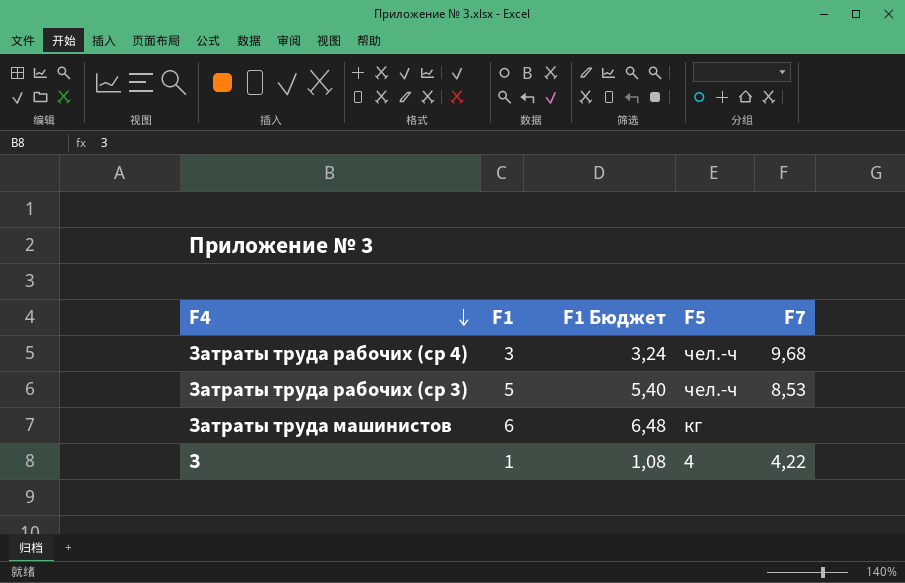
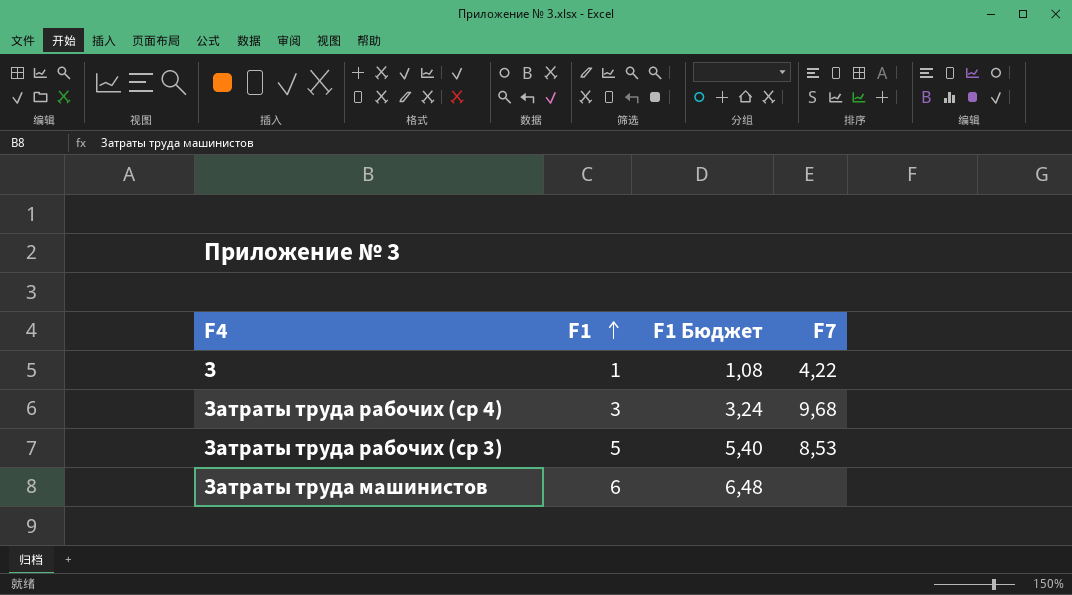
row order: F4 descending -> F1 ascending
column F5 | position: 4 -> none

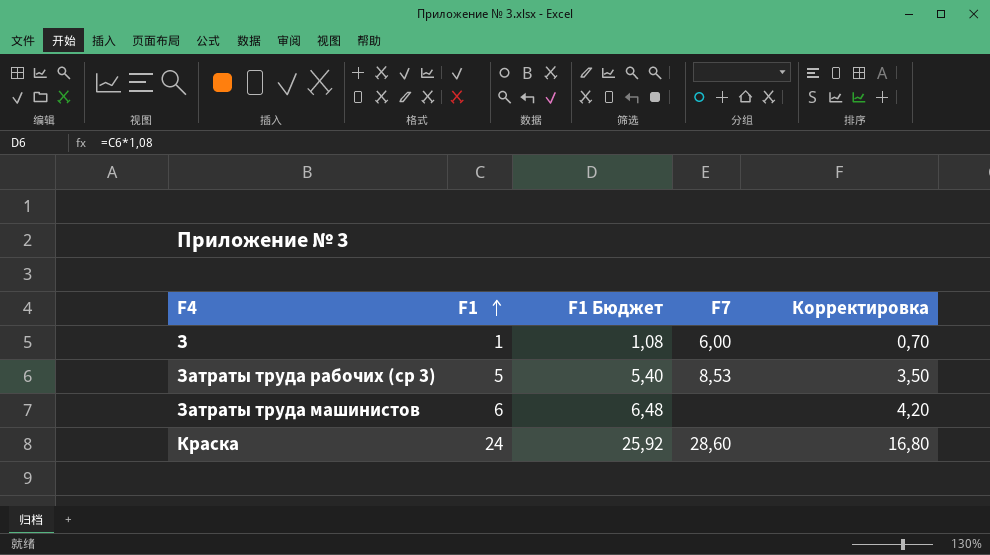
column Корректировка | formula: none -> [F1] * 0,7
row Затраты труда рабочих (ср 4): 3 | 3,24 | 9,68 -> none
З | F7: 4,22 -> 6,00
row Краска: none -> 24 | 25,92 | 28,60 | 16,80

